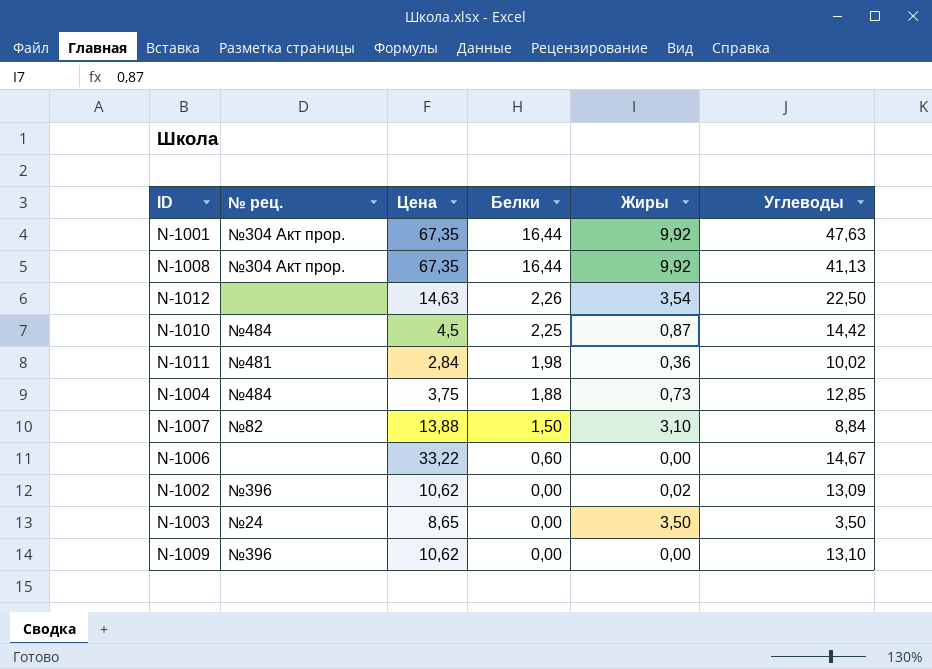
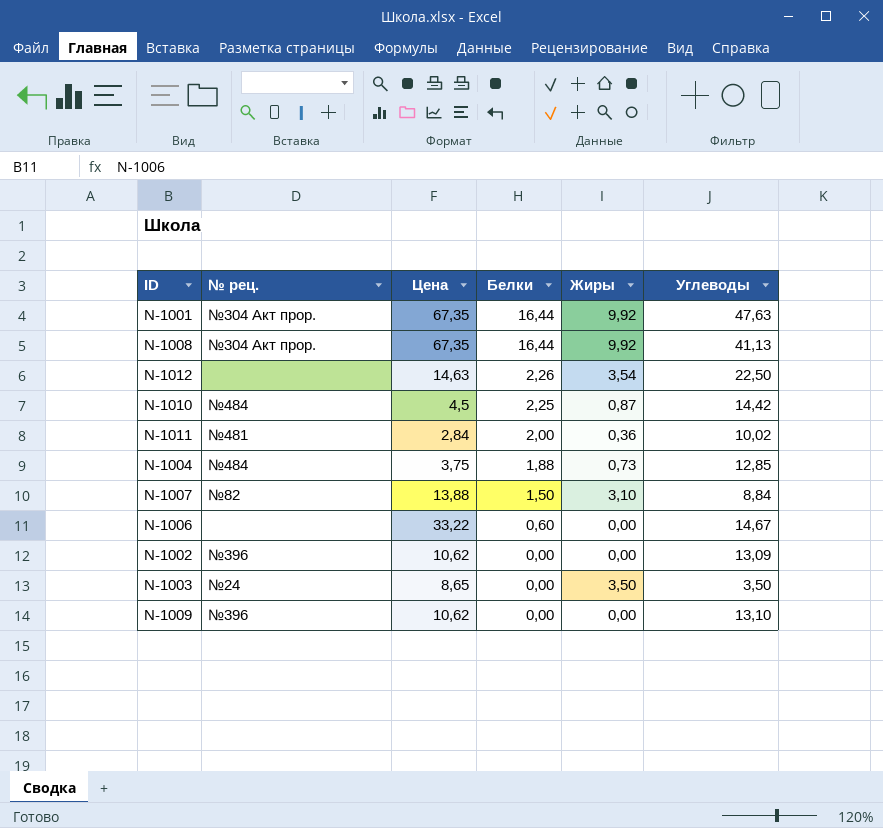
N-1011 | Белки: 1,98 -> 2,00
N-1002 | Жиры: 0,02 -> 0,00

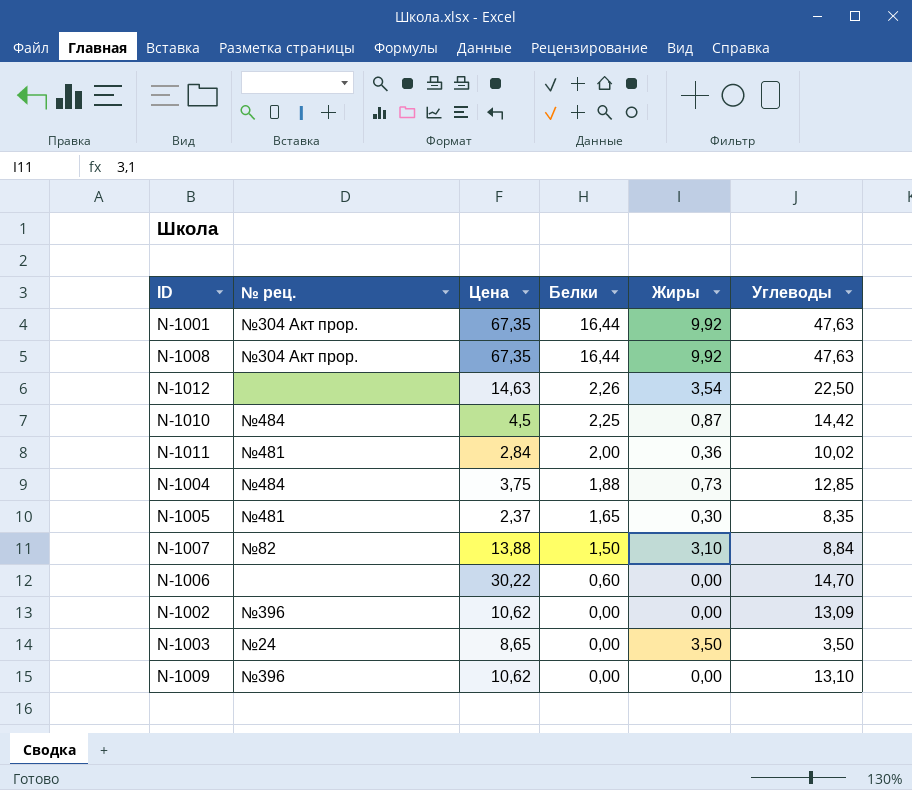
N-1008 | Углеводы: 41,13 -> 47,63
row N-1005: none -> №481 | 2,37 | 1,65 | 0,30 | 8,35
N-1006 | Цена: 33,22 -> 30,22
N-1006 | Углеводы: 14,67 -> 14,70

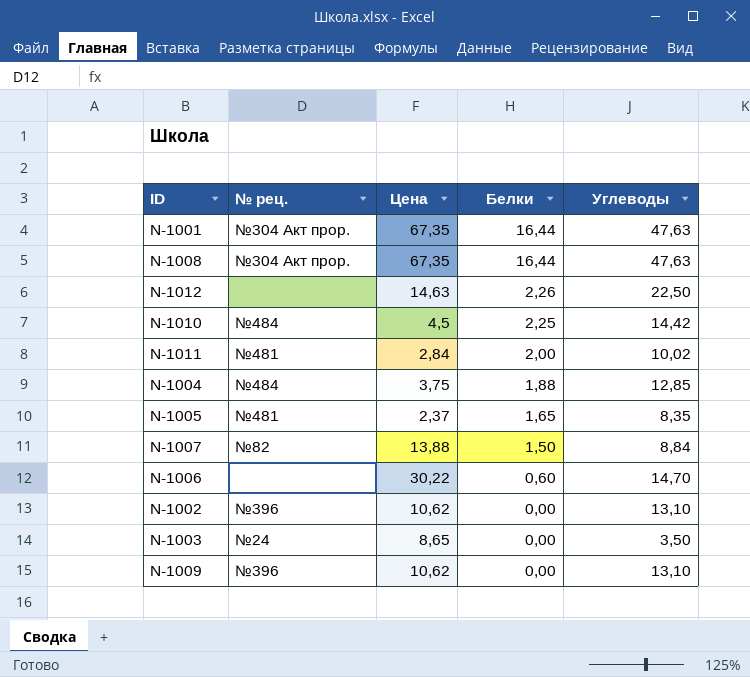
column Жиры | position: 5 -> none
N-1002 | Углеводы: 13,09 -> 13,10

